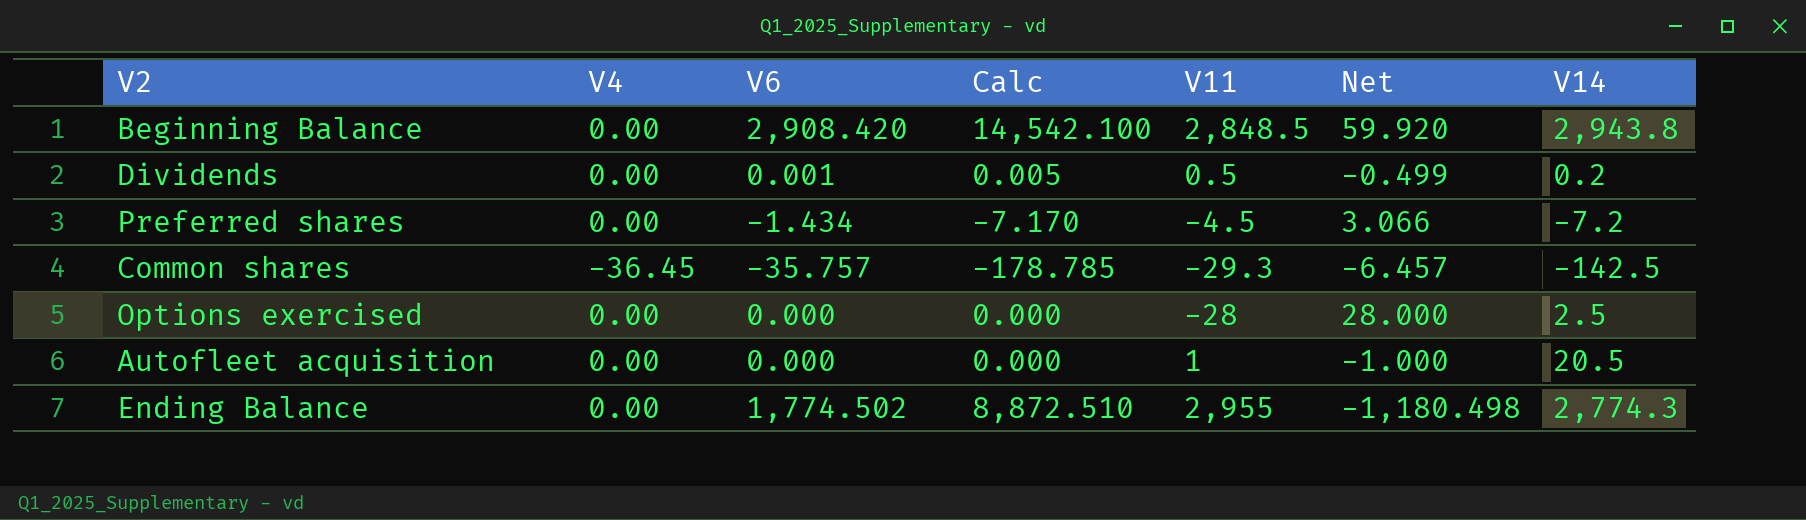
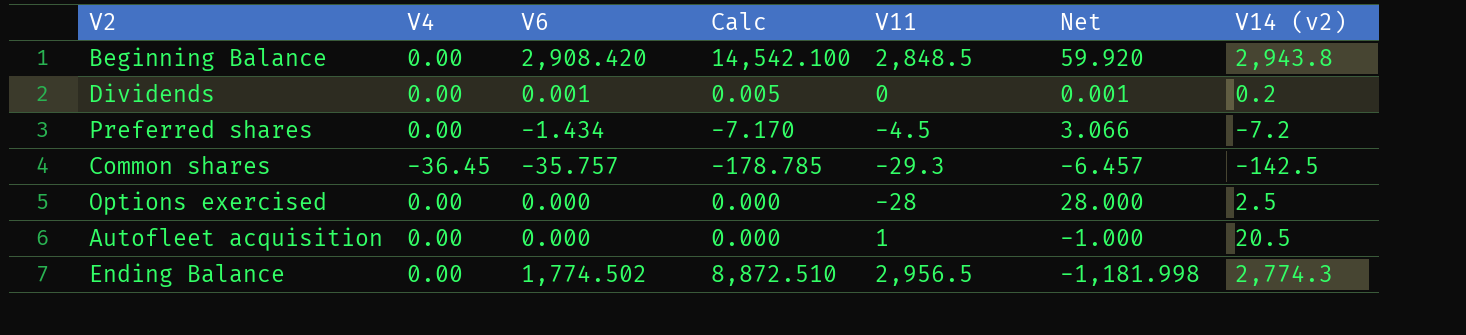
column name: V14 -> V14 (v2)
Dividends | V11: 0.5 -> 0
Dividends | Net: -0.499 -> 0.001
Ending Balance | V11: 2,955 -> 2,956.5
Ending Balance | Net: -1,180.498 -> -1,181.998

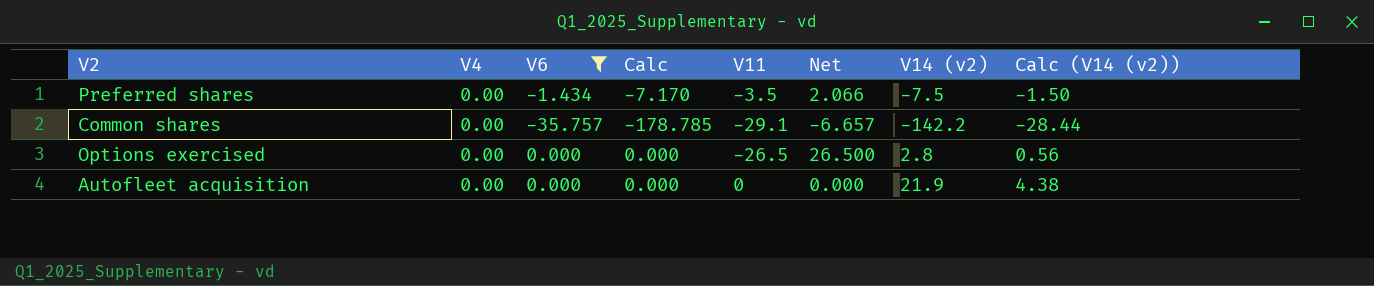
filter: none -> V6 <= 0.000
column Calc (V14 (v2)) | formula: none -> [V14 (v2)] * 0.2
Preferred shares | V11: -4.5 -> -3.5
Preferred shares | Net: 3.066 -> 2.066
Preferred shares | V14 (v2): -7.2 -> -7.5
Common shares | V4: -36.45 -> 0.00
Common shares | V11: -29.3 -> -29.1
Common shares | Net: -6.457 -> -6.657
Common shares | V14 (v2): -142.5 -> -142.2
Options exercised | V11: -28 -> -26.5
Options exercised | Net: 28.000 -> 26.500
Options exercised | V14 (v2): 2.5 -> 2.8
Autofleet acquisition | V11: 1 -> 0
Autofleet acquisition | Net: -1.000 -> 0.000
Autofleet acquisition | V14 (v2): 20.5 -> 21.9

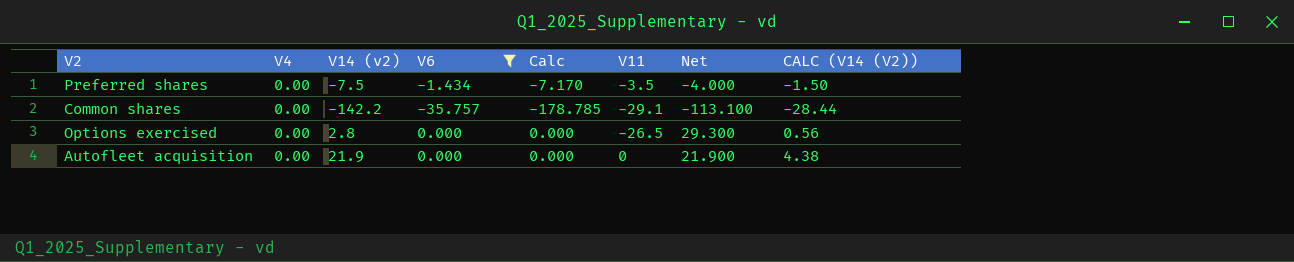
column V14 (v2) | position: 7 -> 3
column Net | formula: [V6] - [V11] -> [V14 (v2)] - [V11]
column name: Calc (V14 (v2)) -> CALC (V14 (V2))

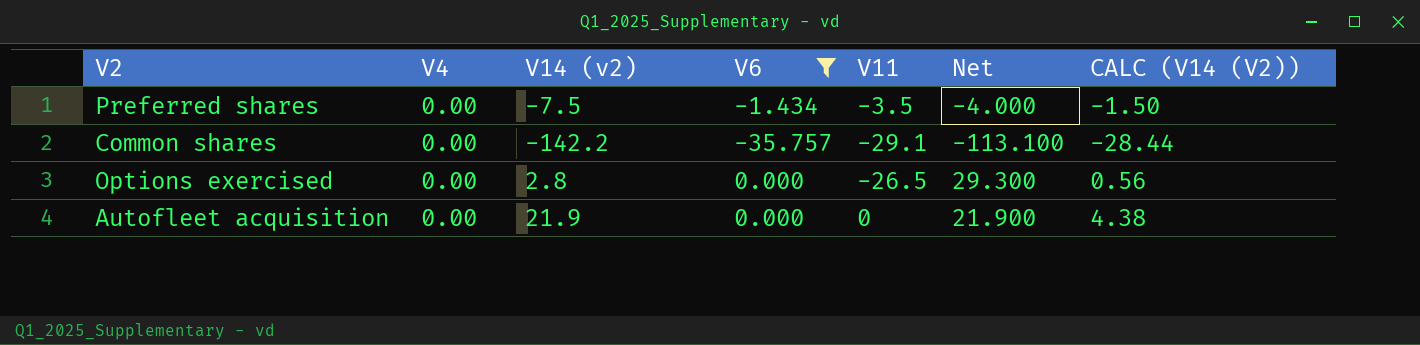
column Calc | formula: [V6] * 5 -> none

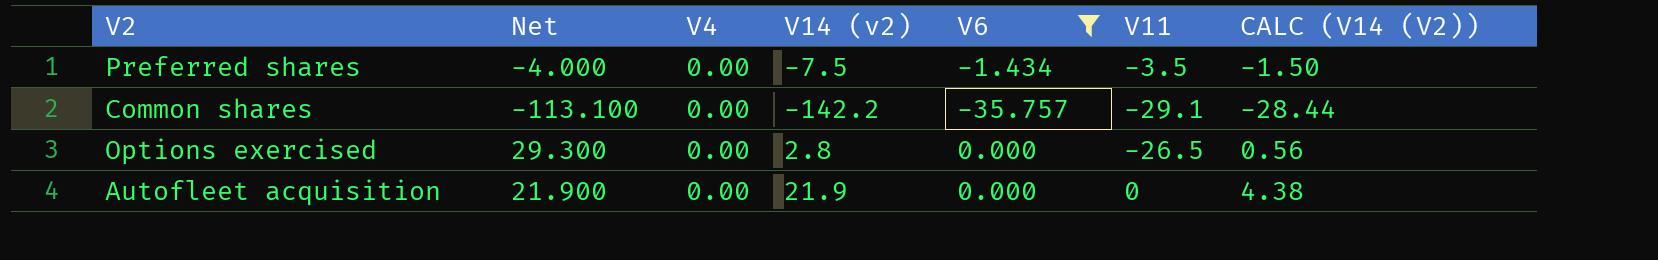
column Net | position: 6 -> 2

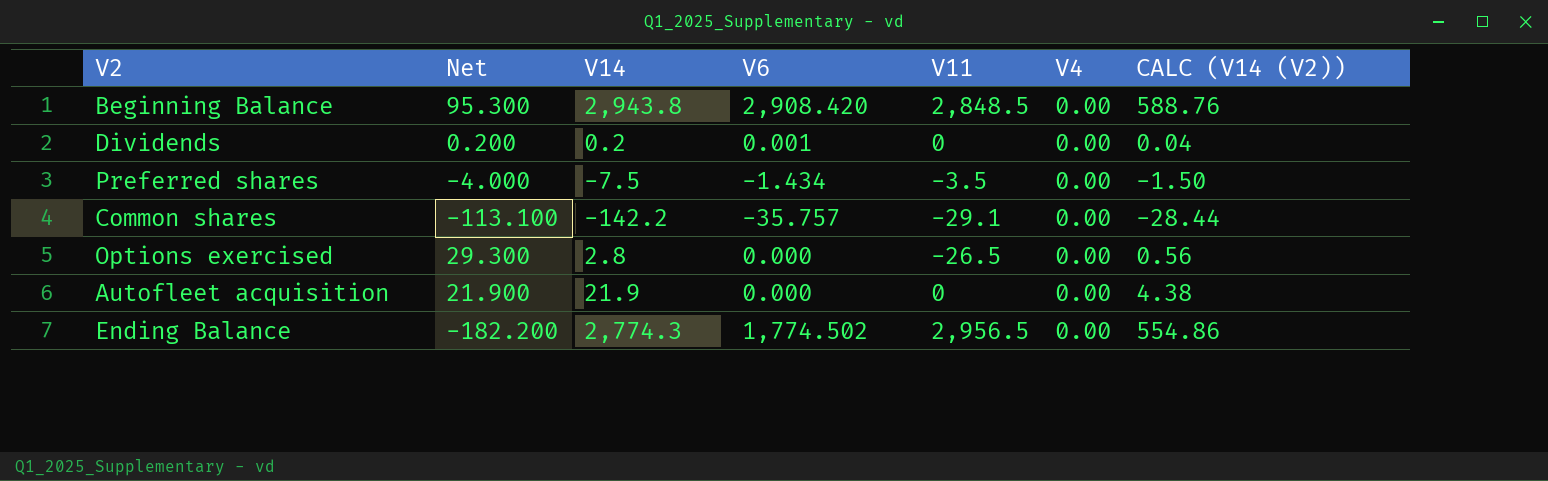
filter: V6 <= 0.000 -> none
column name: V14 (v2) -> V14
column V4 | position: 3 -> 6

